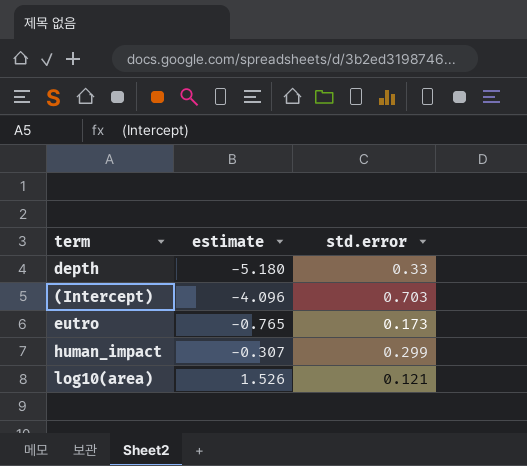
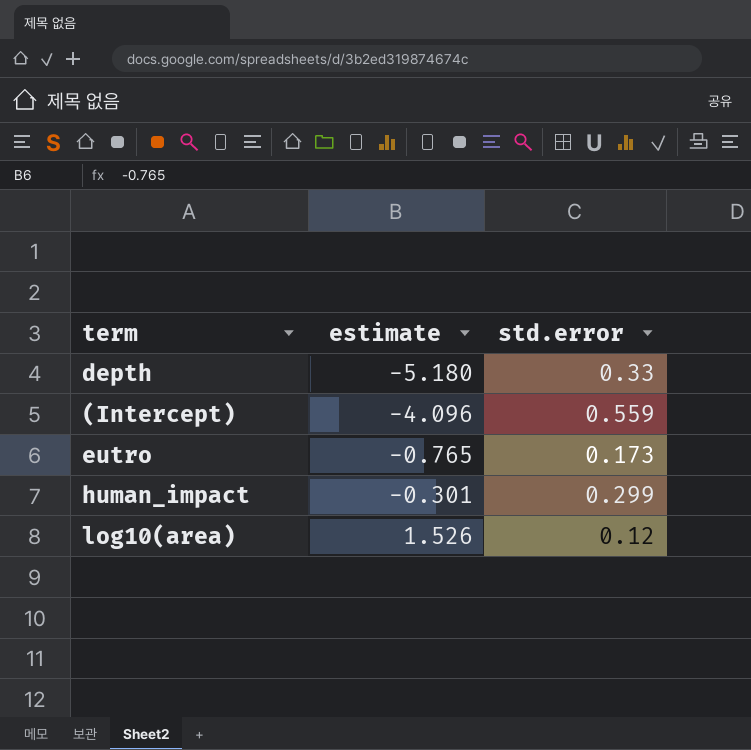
(Intercept) | std.error: 0.703 -> 0.559
human_impact | estimate: -0.307 -> -0.301
log10(area) | std.error: 0.121 -> 0.12

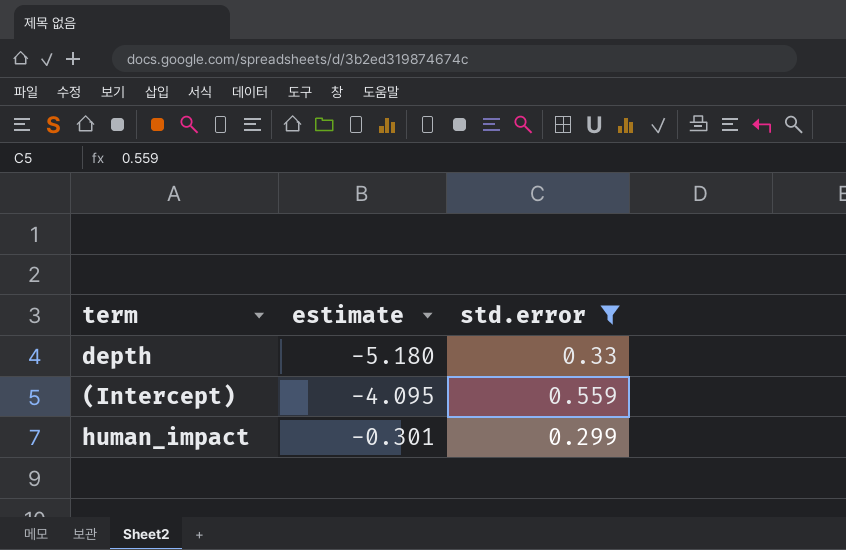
filter: none -> std.error >= 0.299
(Intercept) | estimate: -4.096 -> -4.095

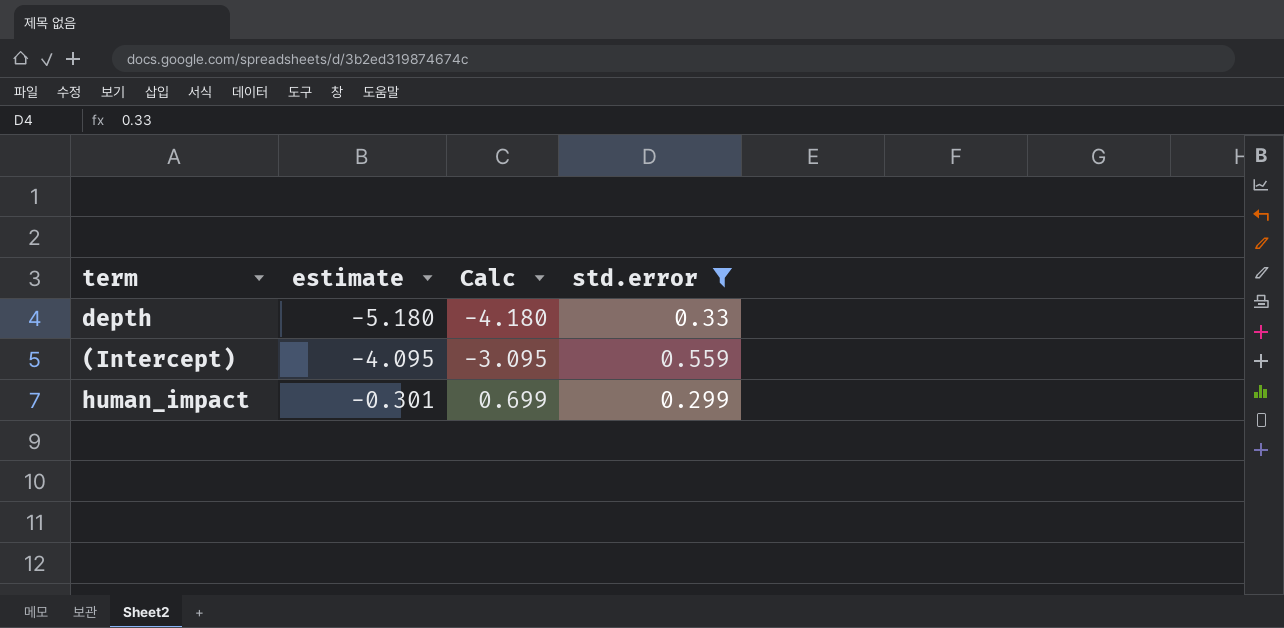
column Calc | formula: none -> [estimate] + 1

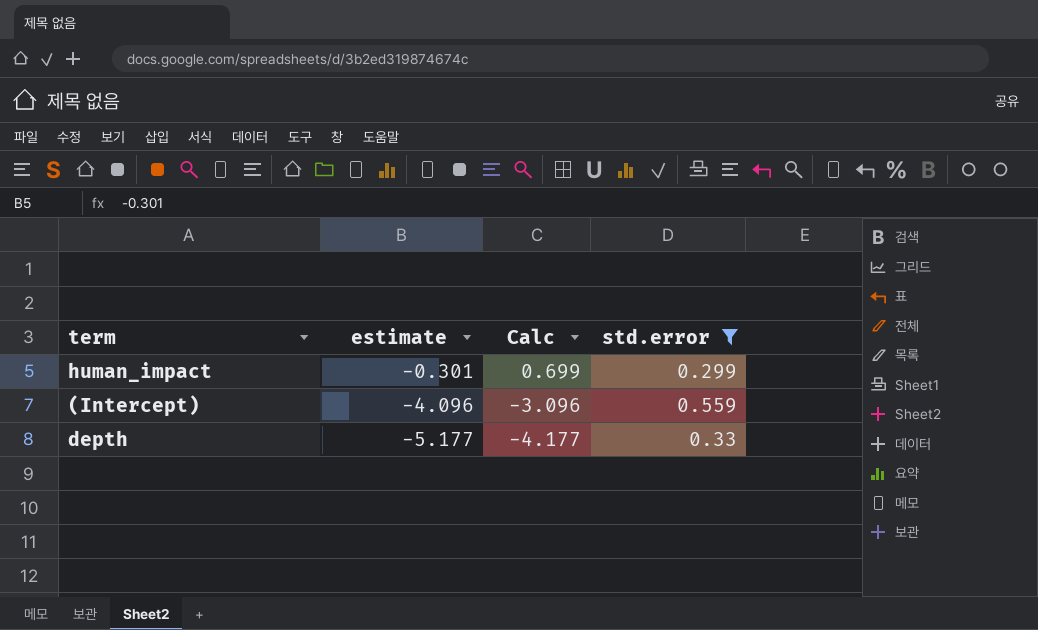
row order: estimate ascending -> estimate descending
(Intercept) | estimate: -4.095 -> -4.096
(Intercept) | Calc: -3.095 -> -3.096
depth | estimate: -5.180 -> -5.177
depth | Calc: -4.180 -> -4.177

